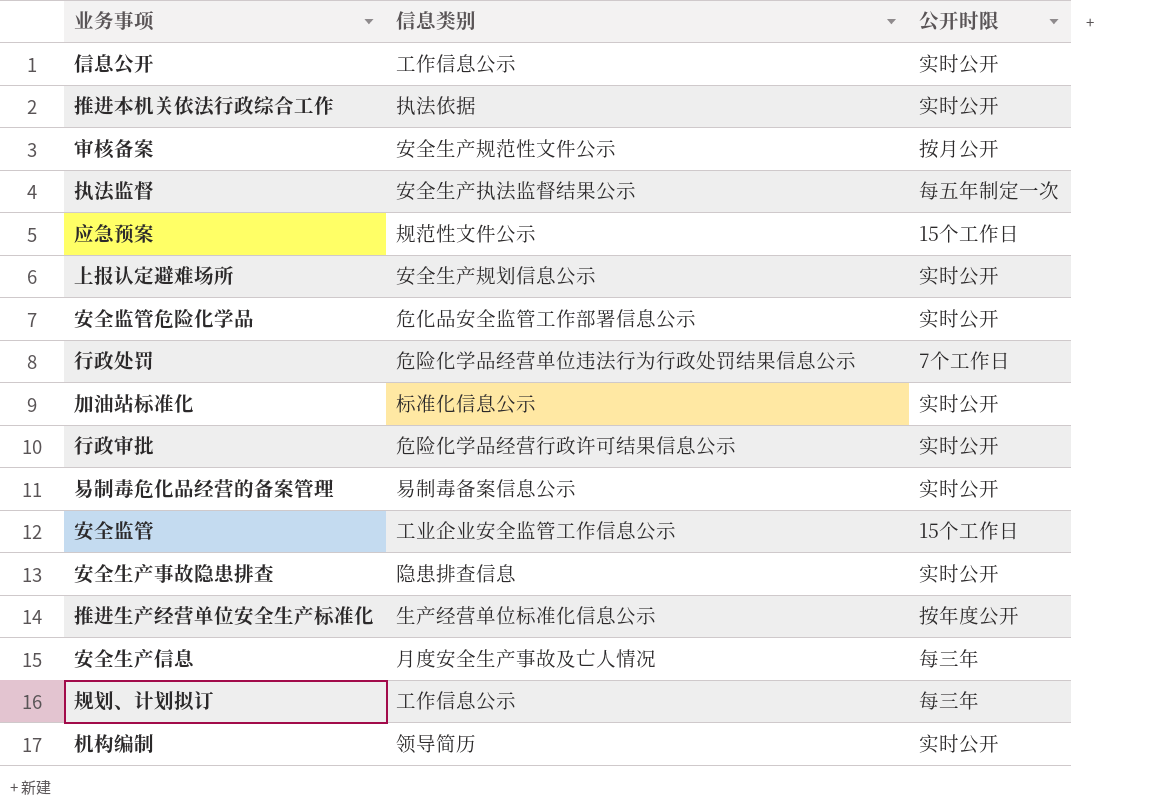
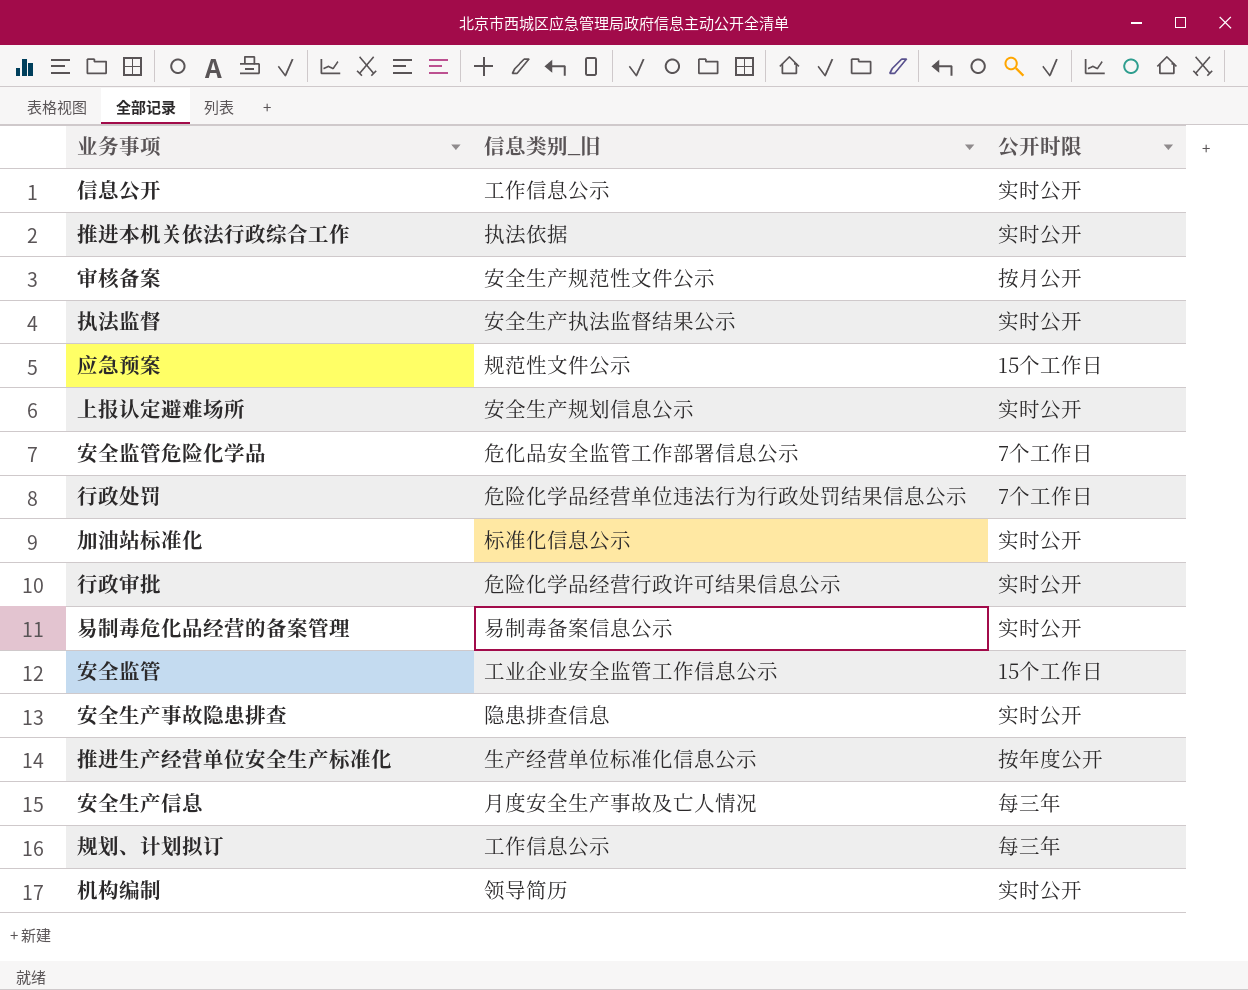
column name: 信息类别 -> 信息类别_旧
执法监督 | 公开时限: 每五年制定一次 -> 实时公开
安全监管危险化学品 | 公开时限: 实时公开 -> 7个工作日

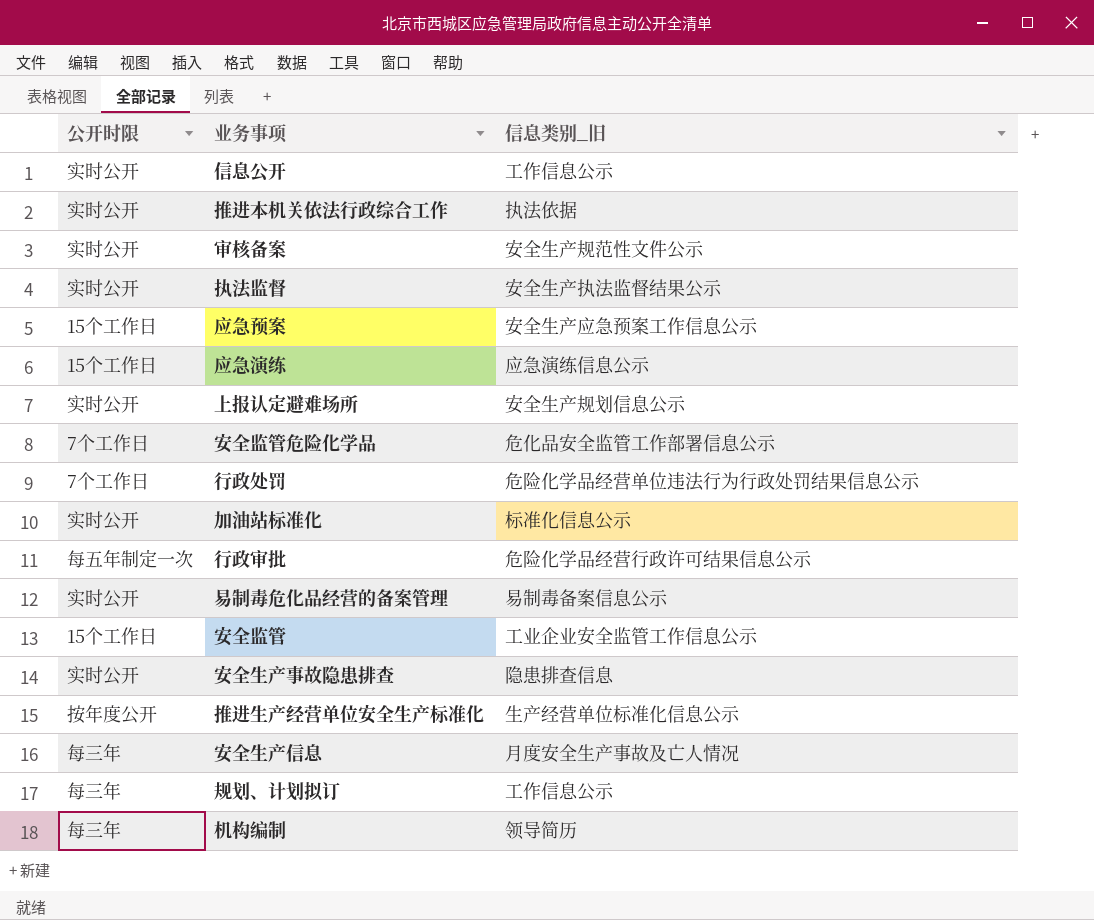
column 公开时限 | position: 3 -> 1
审核备案 | 公开时限: 按月公开 -> 实时公开
应急预案 | 信息类别_旧: 规范性文件公示 -> 安全生产应急预案工作信息公示
row 应急演练: none -> 15个工作日 | 应急演练信息公示
行政审批 | 公开时限: 实时公开 -> 每五年制定一次
机构编制 | 公开时限: 实时公开 -> 每三年

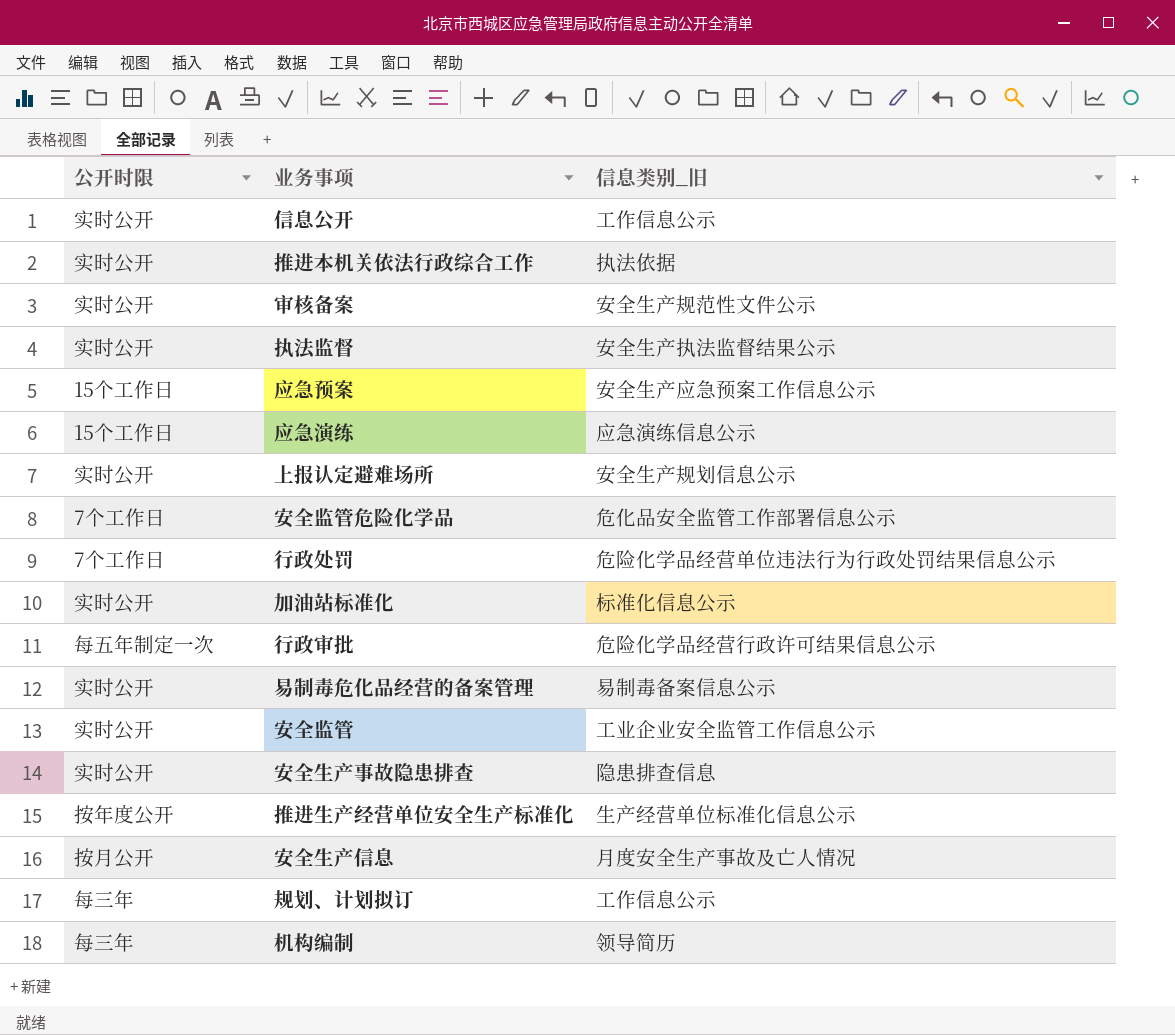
安全监管 | 公开时限: 15个工作日 -> 实时公开
安全生产信息 | 公开时限: 每三年 -> 按月公开

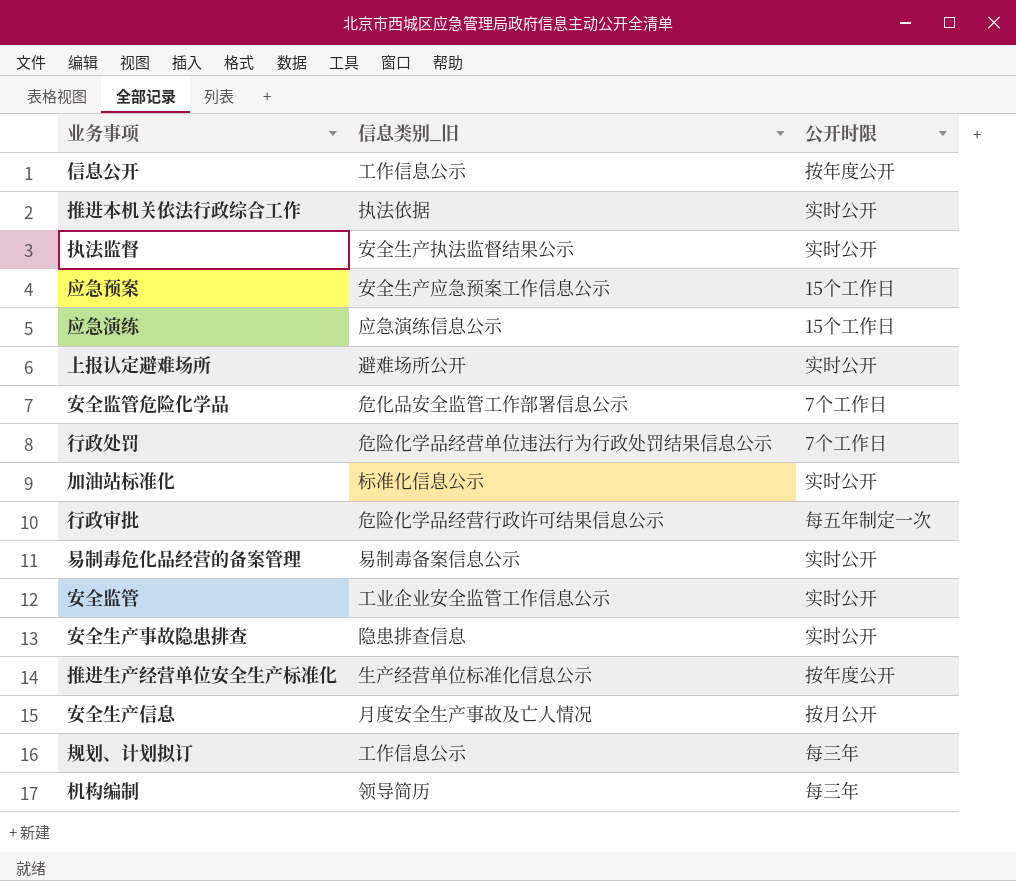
column 公开时限 | position: 1 -> 3
row 审核备案: 实时公开 | 安全生产规范性文件公示 -> none
信息公开 | 公开时限: 实时公开 -> 按年度公开
上报认定避难场所 | 信息类别_旧: 安全生产规划信息公示 -> 避难场所公开

